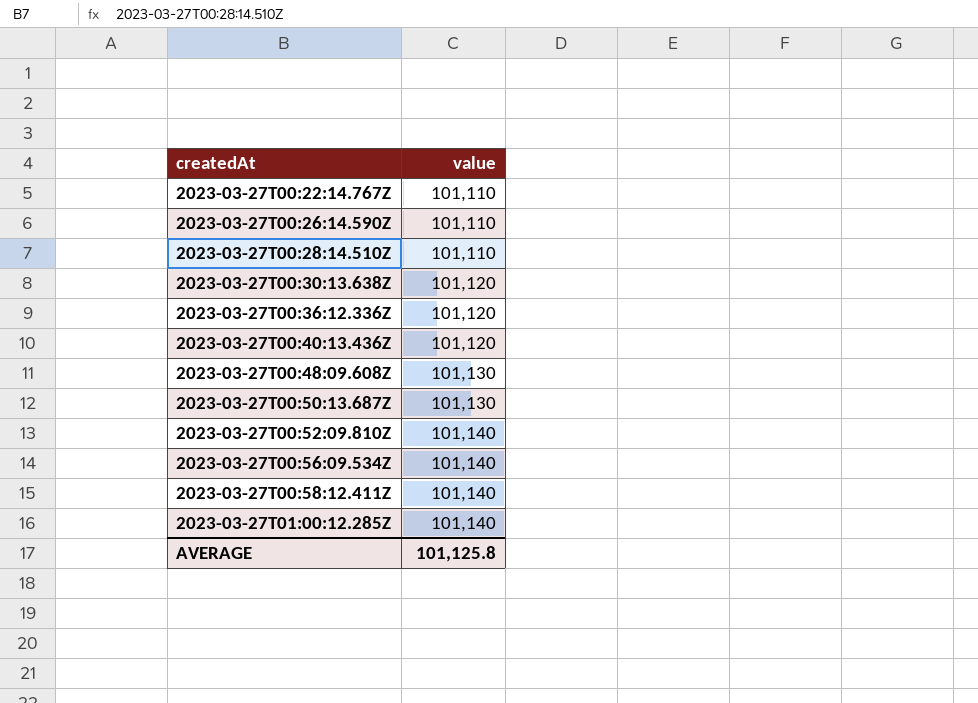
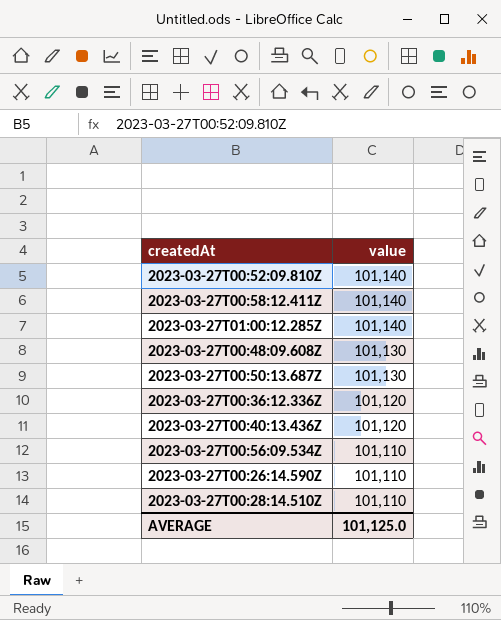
row order: createdAt ascending -> value descending
row 2023-03-27T00:22:14.767Z: 101,110 -> none
row 2023-03-27T00:30:13.638Z: 101,120 -> none
2023-03-27T00:56:09.534Z | value: 101,140 -> 101,110
AVERAGE | value: 101,125.8 -> 101,125.0

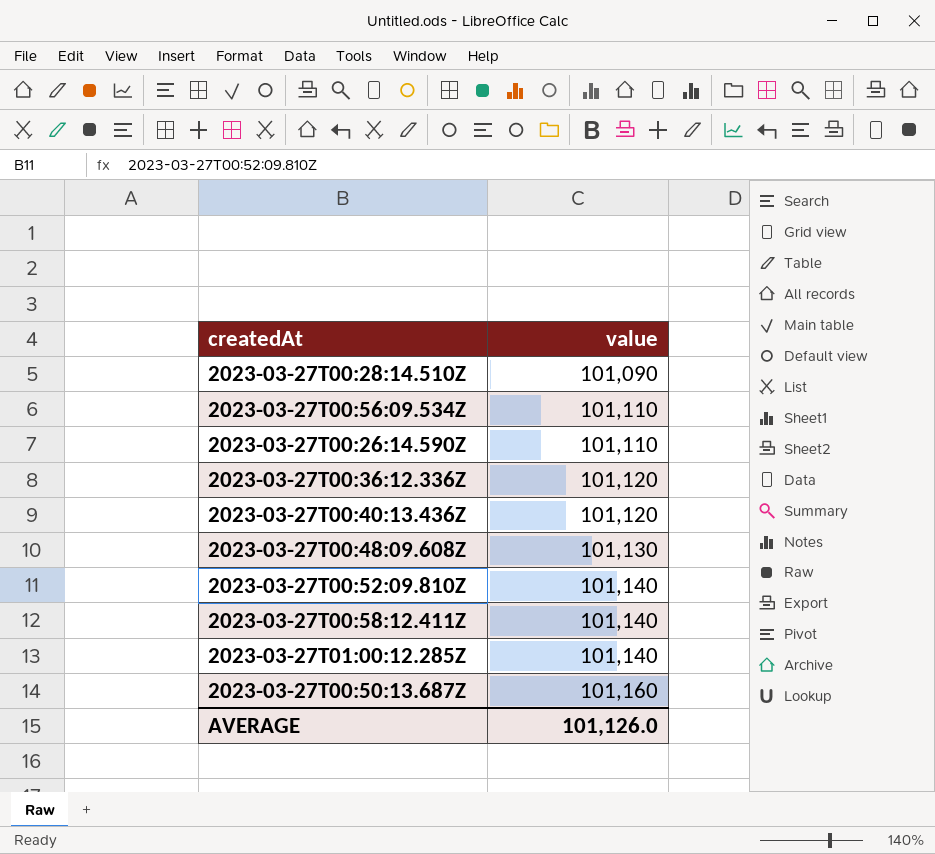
row order: value descending -> value ascending
2023-03-27T00:28:14.510Z | value: 101,110 -> 101,090
2023-03-27T00:50:13.687Z | value: 101,130 -> 101,160
AVERAGE | value: 101,125.0 -> 101,126.0

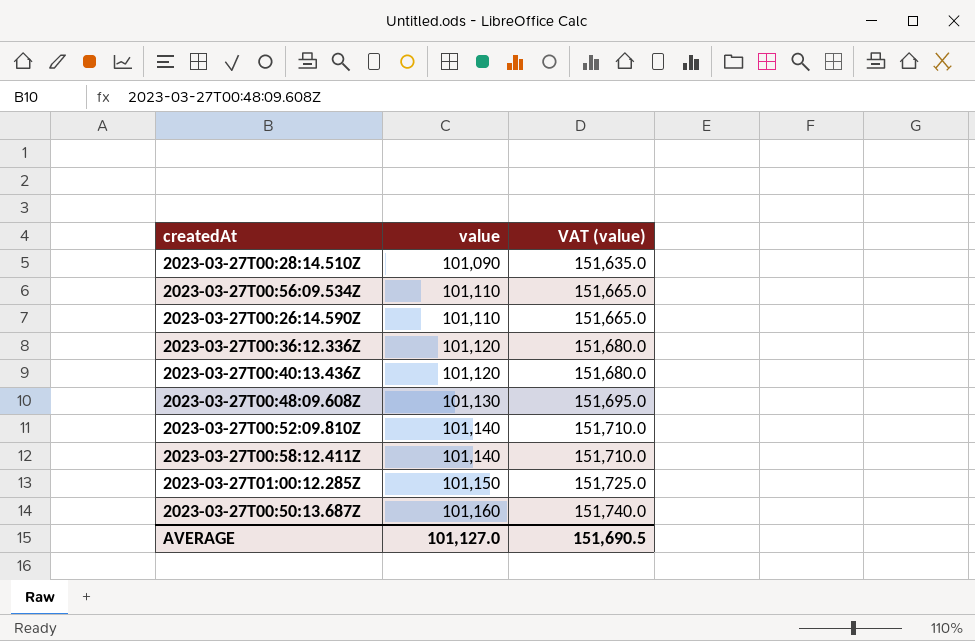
column VAT (value) | formula: none -> [value] * 1.5
2023-03-27T01:00:12.285Z | value: 101,140 -> 101,150
AVERAGE | value: 101,126.0 -> 101,127.0

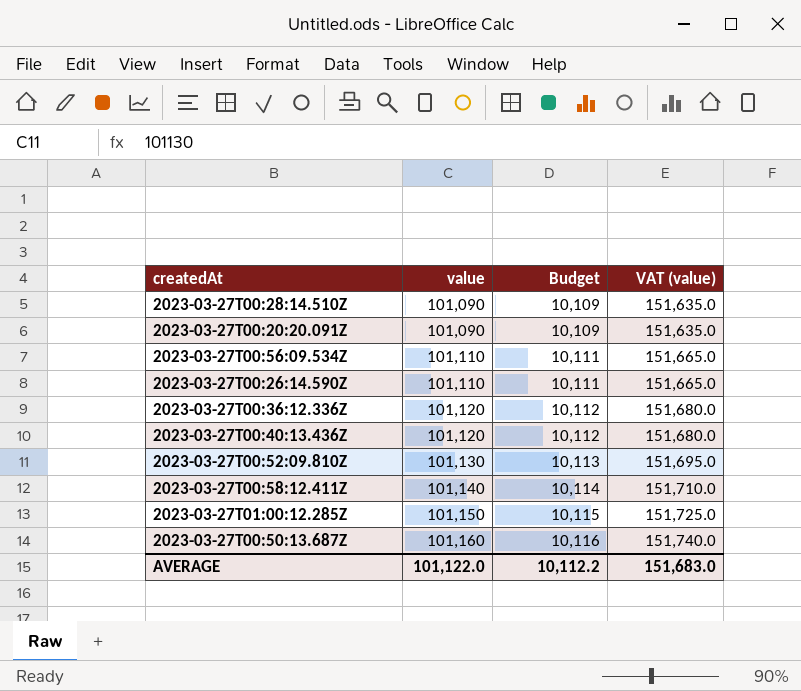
column Budget | formula: none -> [value] * 0.1
row 2023-03-27T00:48:09.608Z: 101,130 | 151,695.0 -> none
row 2023-03-27T00:20:20.091Z: none -> 101,090 | 10,109 | 151,635.0
2023-03-27T00:52:09.810Z | value: 101,140 -> 101,130
2023-03-27T00:52:09.810Z | VAT (value): 151,710.0 -> 151,695.0
AVERAGE | value: 101,127.0 -> 101,122.0
AVERAGE | VAT (value): 151,690.5 -> 151,683.0

